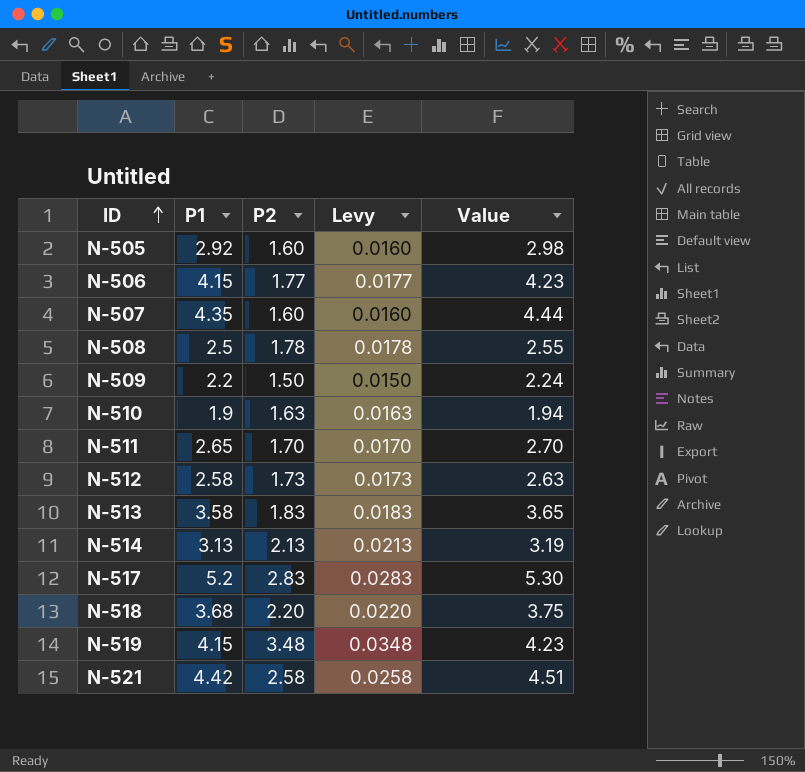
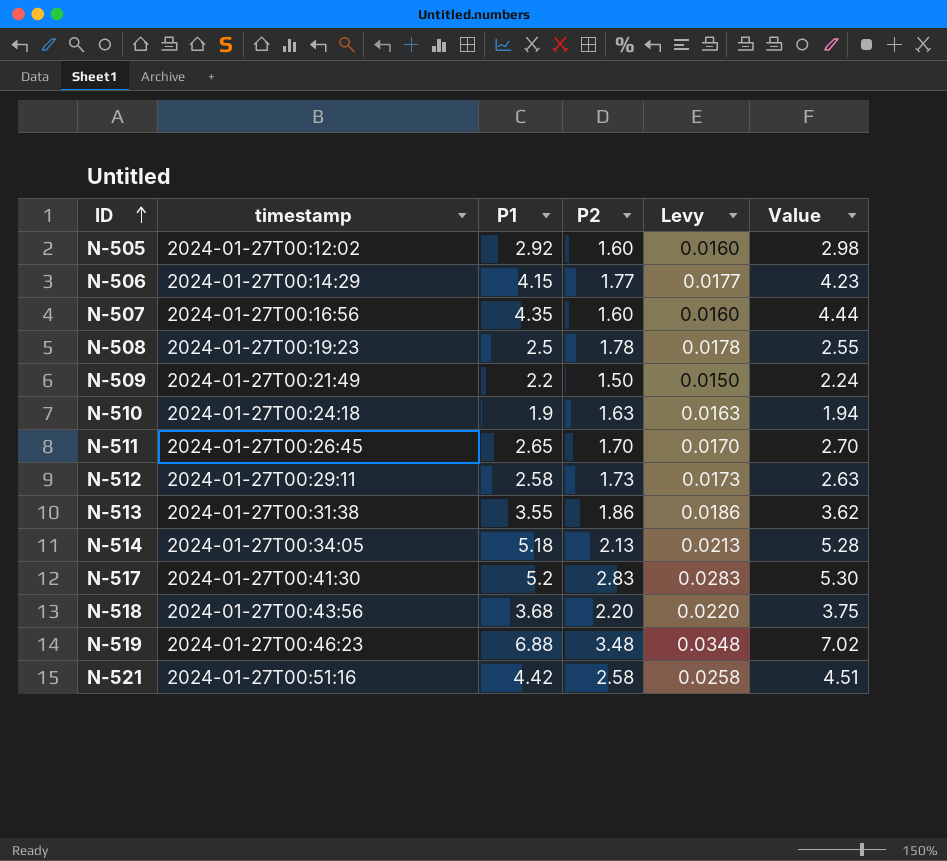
column timestamp | position: none -> 2
N-513 | P1: 3.58 -> 3.55
N-513 | P2: 1.83 -> 1.86
N-513 | Levy: 0.0183 -> 0.0186
N-513 | Value: 3.65 -> 3.62
N-514 | P1: 3.13 -> 5.18
N-514 | Value: 3.19 -> 5.28
N-519 | P1: 4.15 -> 6.88
N-519 | Value: 4.23 -> 7.02

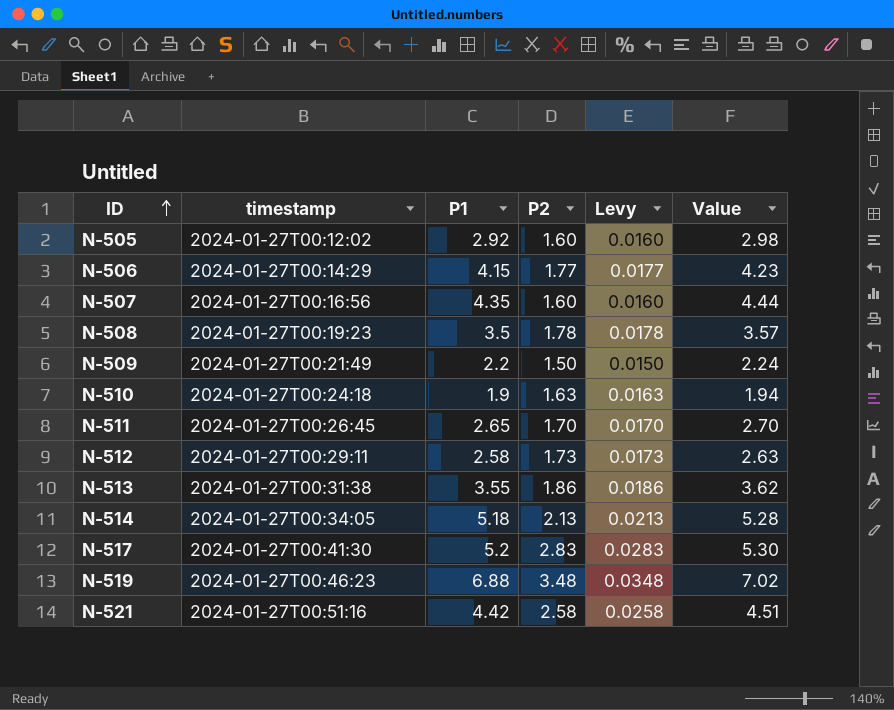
row N-518: 2024-01-27T00:43:56 | 3.68 | 2.20 | 0.0220 | 3.75 -> none
N-508 | P1: 2.5 -> 3.5
N-508 | Value: 2.55 -> 3.57

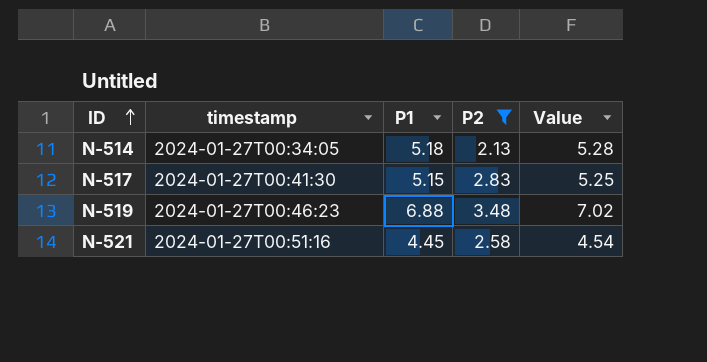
filter: none -> P2 >= 2.13
column Levy | formula: [P2] * 0.01 -> none
N-517 | P1: 5.2 -> 5.15
N-517 | Value: 5.30 -> 5.25
N-521 | P1: 4.42 -> 4.45
N-521 | Value: 4.51 -> 4.54

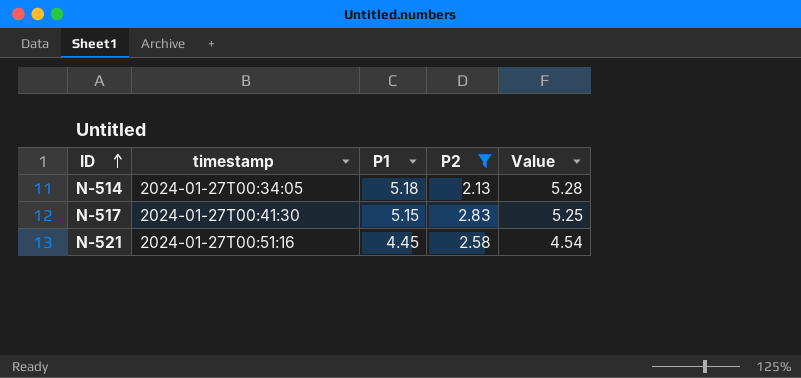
row N-519: 2024-01-27T00:46:23 | 6.88 | 3.48 | 7.02 -> none

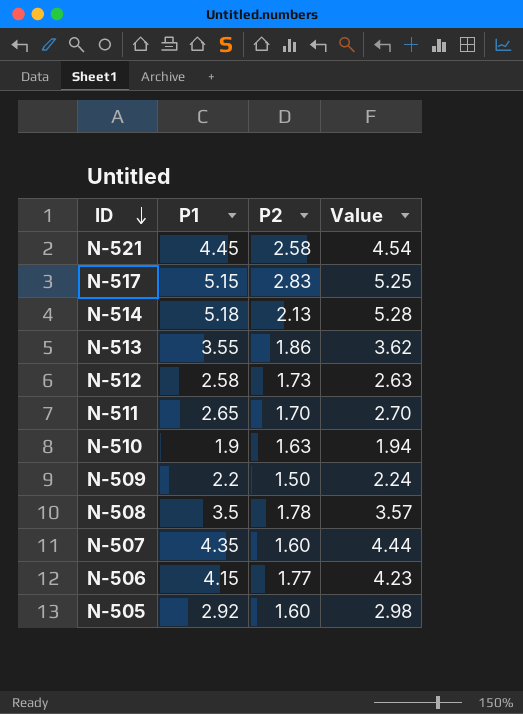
filter: P2 >= 2.13 -> none
row order: ID ascending -> ID descending
column timestamp | position: 2 -> none

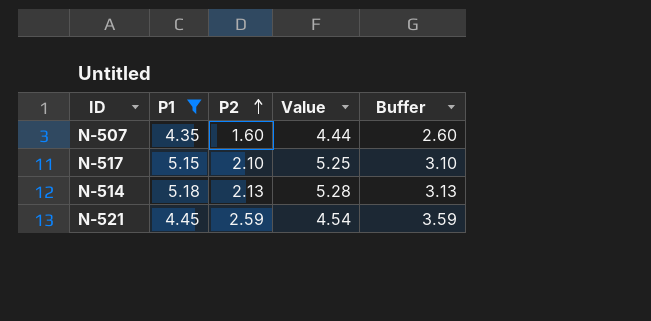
filter: none -> P1 >= 4.35
row order: ID descending -> P2 ascending
column Buffer | formula: none -> [P2] + 1
N-517 | P2: 2.83 -> 2.10
N-521 | P2: 2.58 -> 2.59

